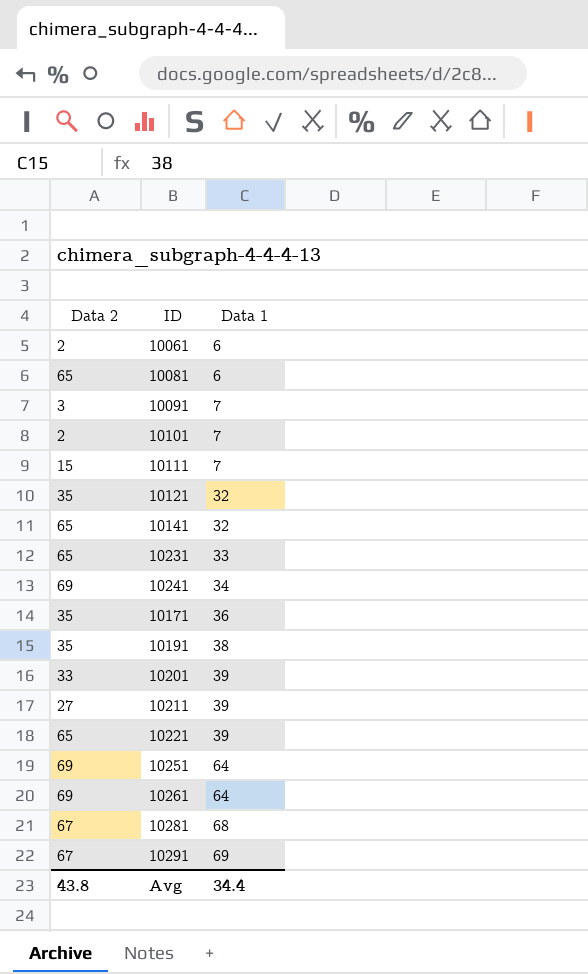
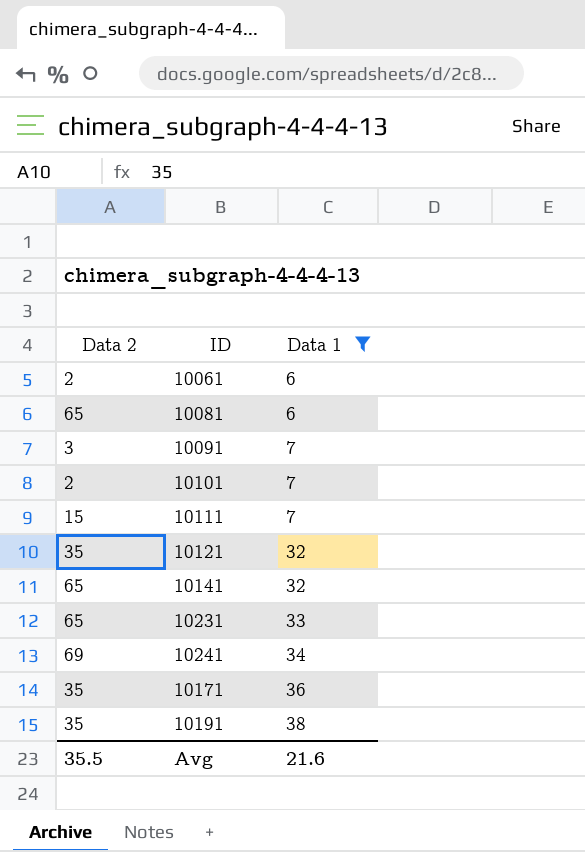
filter: none -> Data 1 <= 38
Avg | Data 2: 43.8 -> 35.5
Avg | Data 1: 34.4 -> 21.6

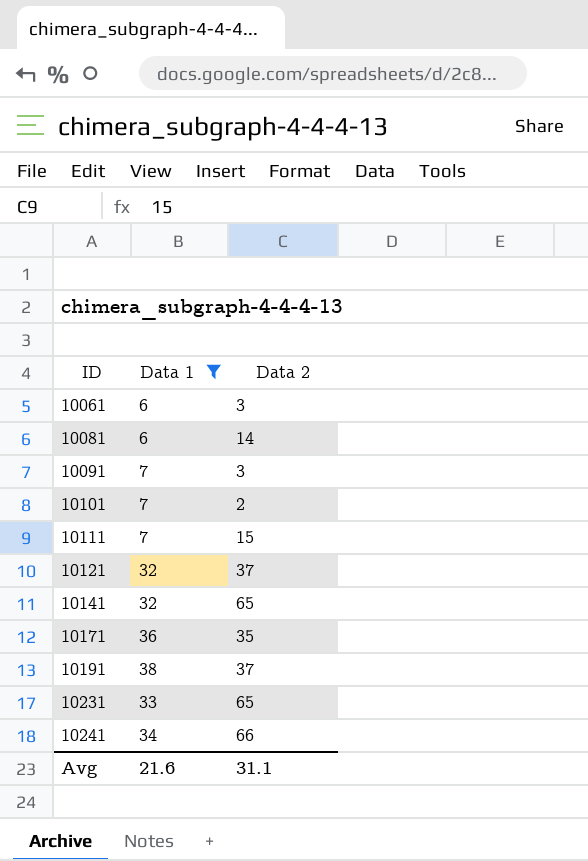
row order: Data 1 ascending -> ID ascending
column Data 2 | position: 1 -> 3
10061 | Data 2: 2 -> 3
10081 | Data 2: 65 -> 14
10121 | Data 2: 35 -> 37
10191 | Data 2: 35 -> 37
10241 | Data 2: 69 -> 66
Avg | Data 2: 35.5 -> 31.1

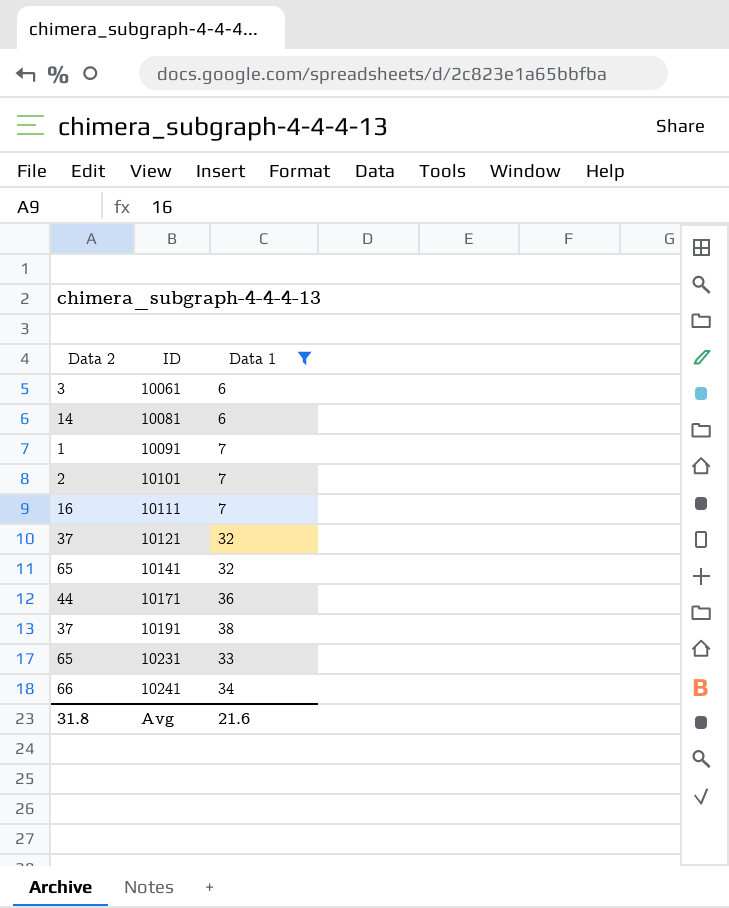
column Data 2 | position: 3 -> 1
10091 | Data 2: 3 -> 1
10111 | Data 2: 15 -> 16
10171 | Data 2: 35 -> 44
Avg | Data 2: 31.1 -> 31.8

